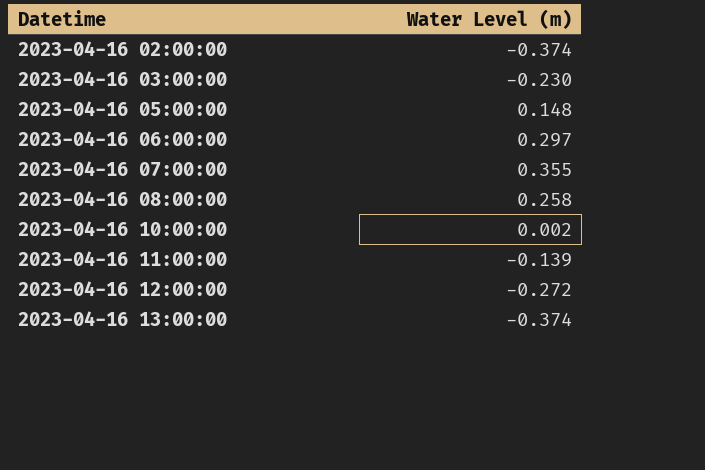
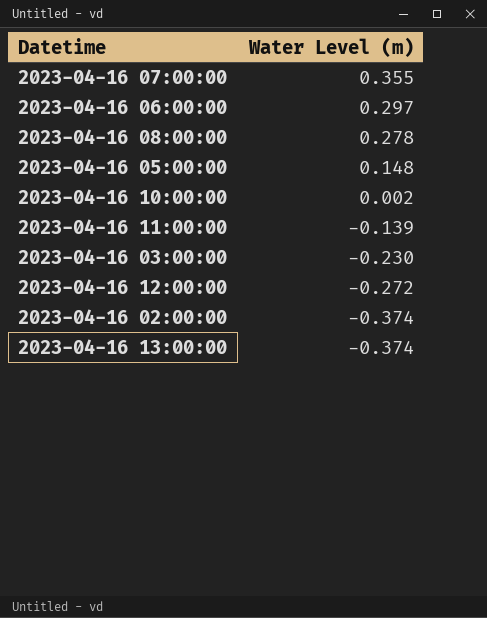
row order: Datetime ascending -> Water Level (m) descending
2023-04-16 08:00:00 | Water Level (m): 0.258 -> 0.278

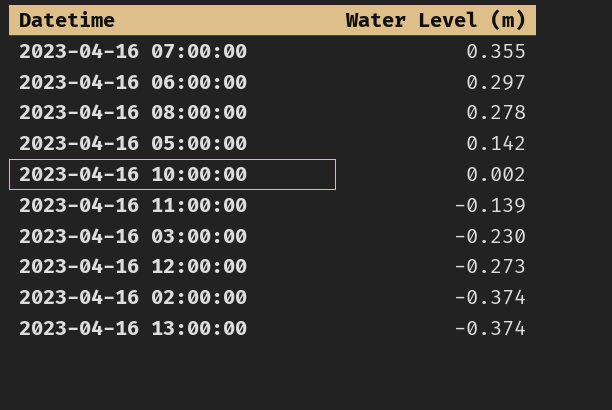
2023-04-16 05:00:00 | Water Level (m): 0.148 -> 0.142
2023-04-16 12:00:00 | Water Level (m): -0.272 -> -0.273

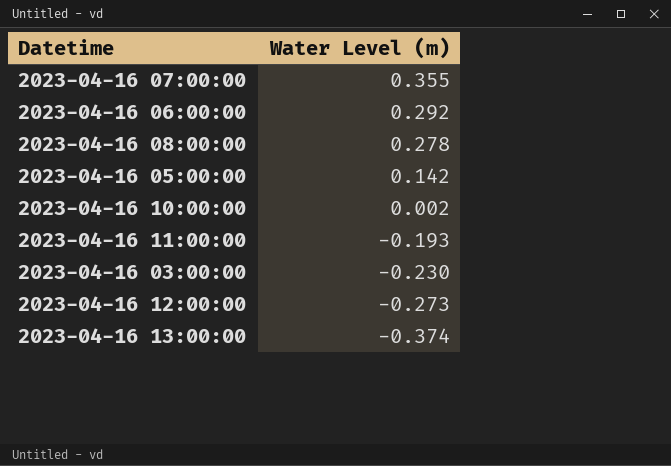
row 2023-04-16 02:00:00: -0.374 -> none
2023-04-16 06:00:00 | Water Level (m): 0.297 -> 0.292
2023-04-16 11:00:00 | Water Level (m): -0.139 -> -0.193

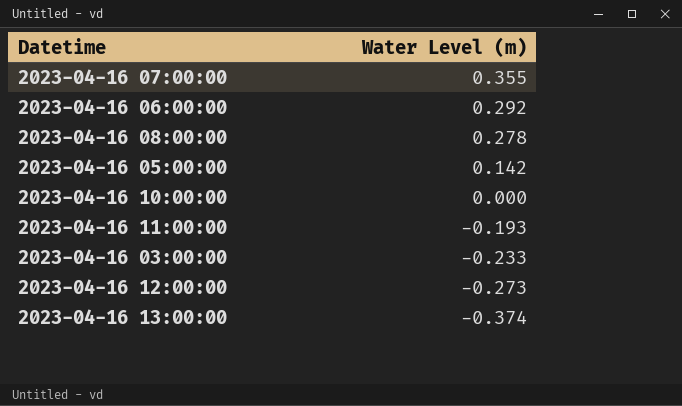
2023-04-16 10:00:00 | Water Level (m): 0.002 -> 0.000
2023-04-16 03:00:00 | Water Level (m): -0.230 -> -0.233

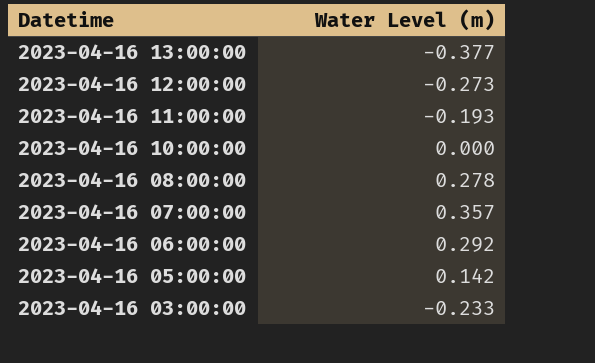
row order: Water Level (m) descending -> Datetime descending
2023-04-16 13:00:00 | Water Level (m): -0.374 -> -0.377
2023-04-16 07:00:00 | Water Level (m): 0.355 -> 0.357

